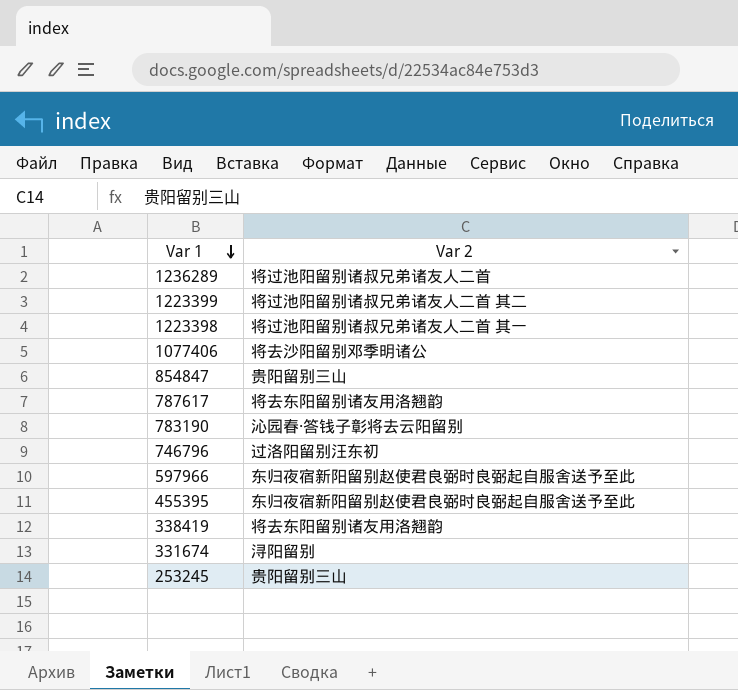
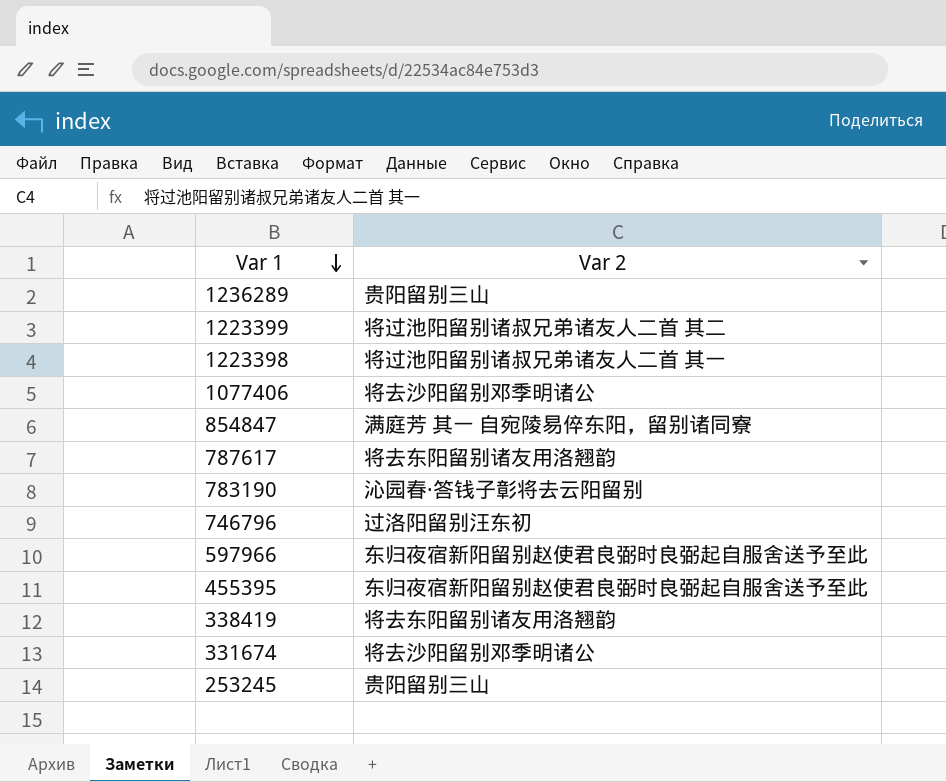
1236289 | Var 2: 将过池阳留别诸叔兄弟诸友人二首 -> 贵阳留别三山
854847 | Var 2: 贵阳留别三山 -> 满庭芳 其一 自宛陵易倅东阳，留别诸同寮
331674 | Var 2: 浔阳留别 -> 将去沙阳留别邓季明诸公

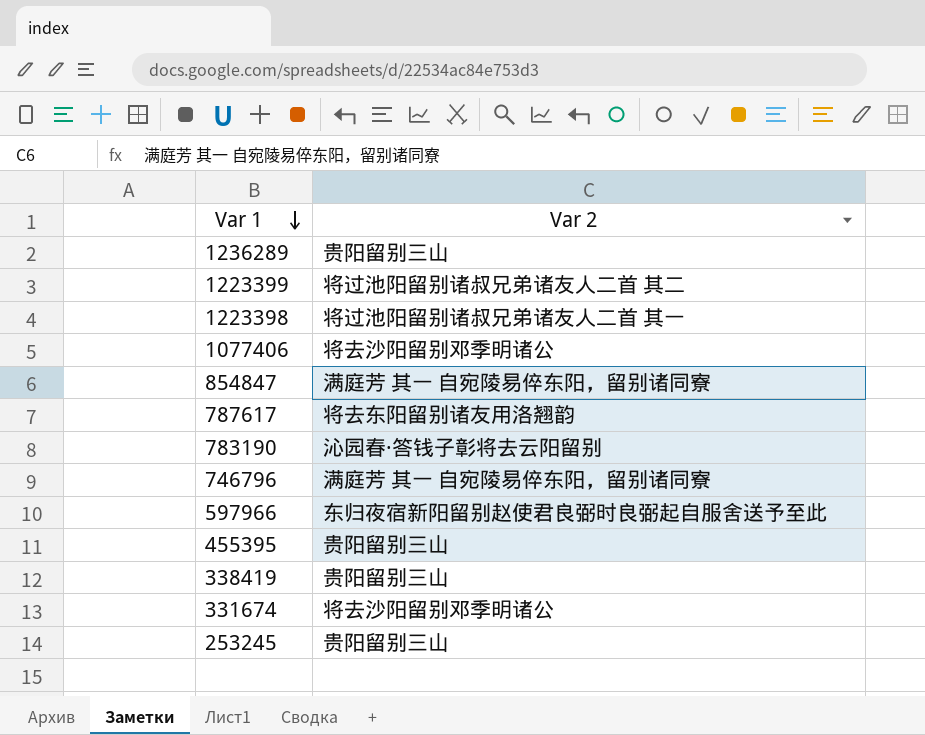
746796 | Var 2: 过洛阳留别汪东初 -> 满庭芳 其一 自宛陵易倅东阳，留别诸同寮
455395 | Var 2: 东归夜宿新阳留别赵使君良弼时良弼起自服舍送予至此 -> 贵阳留别三山
338419 | Var 2: 将去东阳留别诸友用洛翘韵 -> 贵阳留别三山

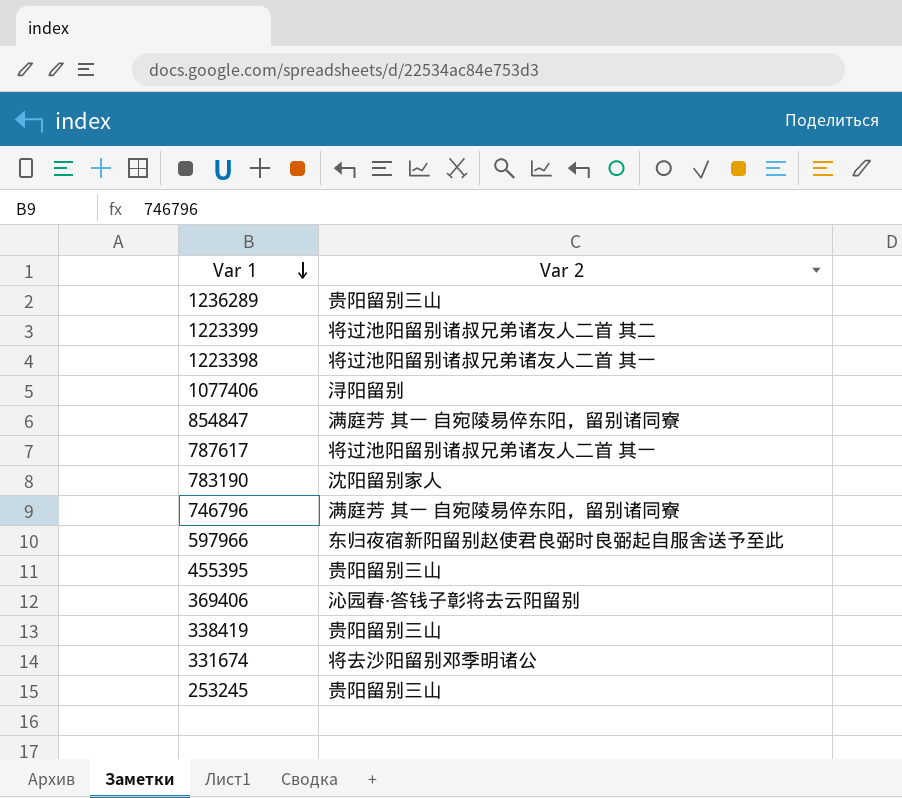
1077406 | Var 2: 将去沙阳留别邓季明诸公 -> 浔阳留别
787617 | Var 2: 将去东阳留别诸友用洛翘韵 -> 将过池阳留别诸叔兄弟诸友人二首 其一
783190 | Var 2: 沁园春·答钱子彰将去云阳留别 -> 沈阳留别家人
row 369406: none -> 沁园春·答钱子彰将去云阳留别

